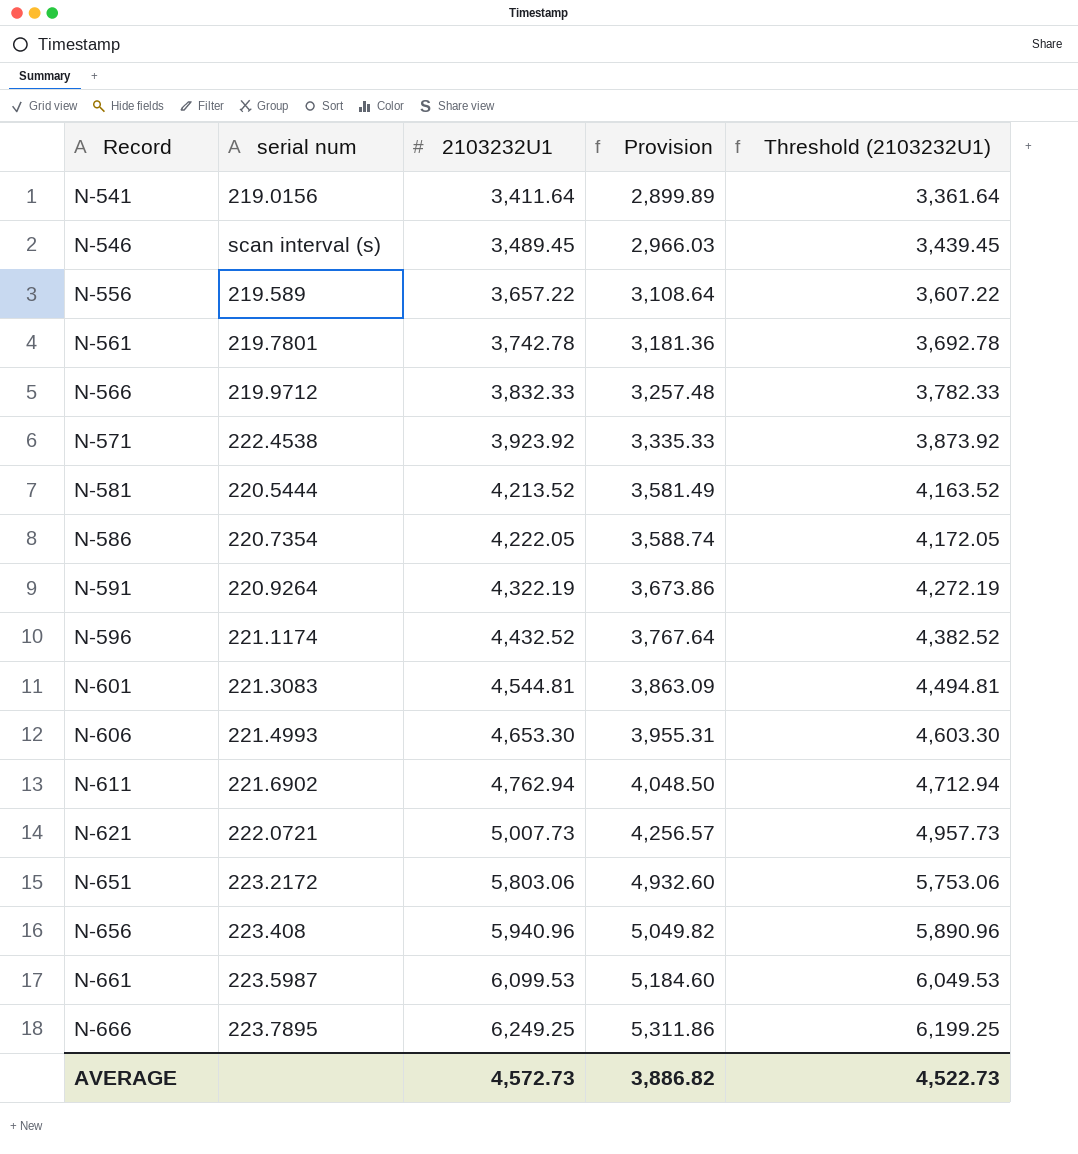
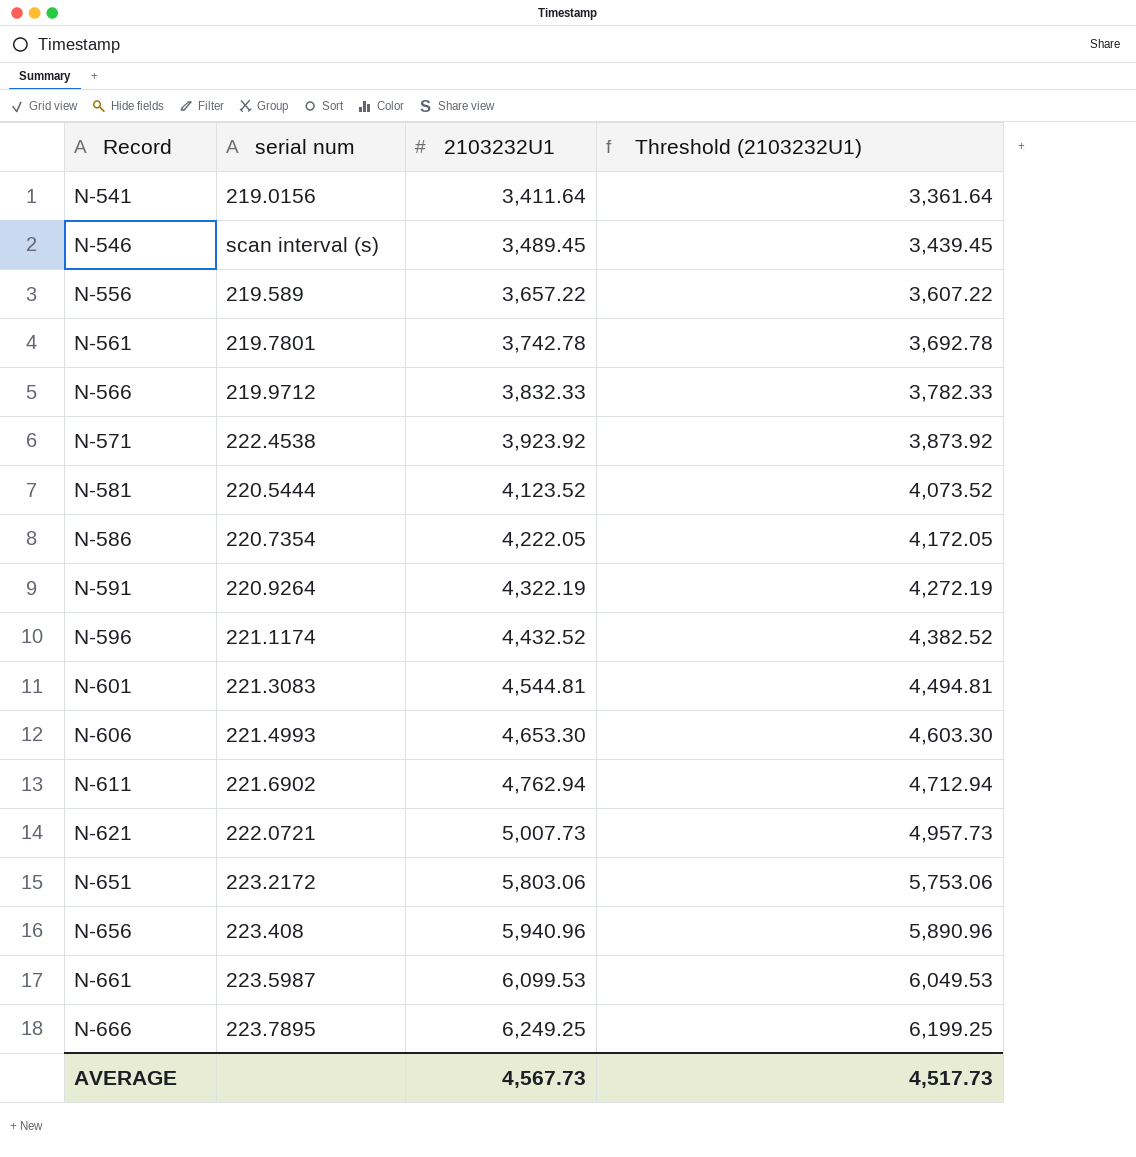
column Provision | formula: [2103232U1] * 0.85 -> none
N-581 | 2103232U1: 4,213.52 -> 4,123.52
N-581 | Threshold (2103232U1): 4,163.52 -> 4,073.52
AVERAGE | 2103232U1: 4,572.73 -> 4,567.73
AVERAGE | Threshold (2103232U1): 4,522.73 -> 4,517.73

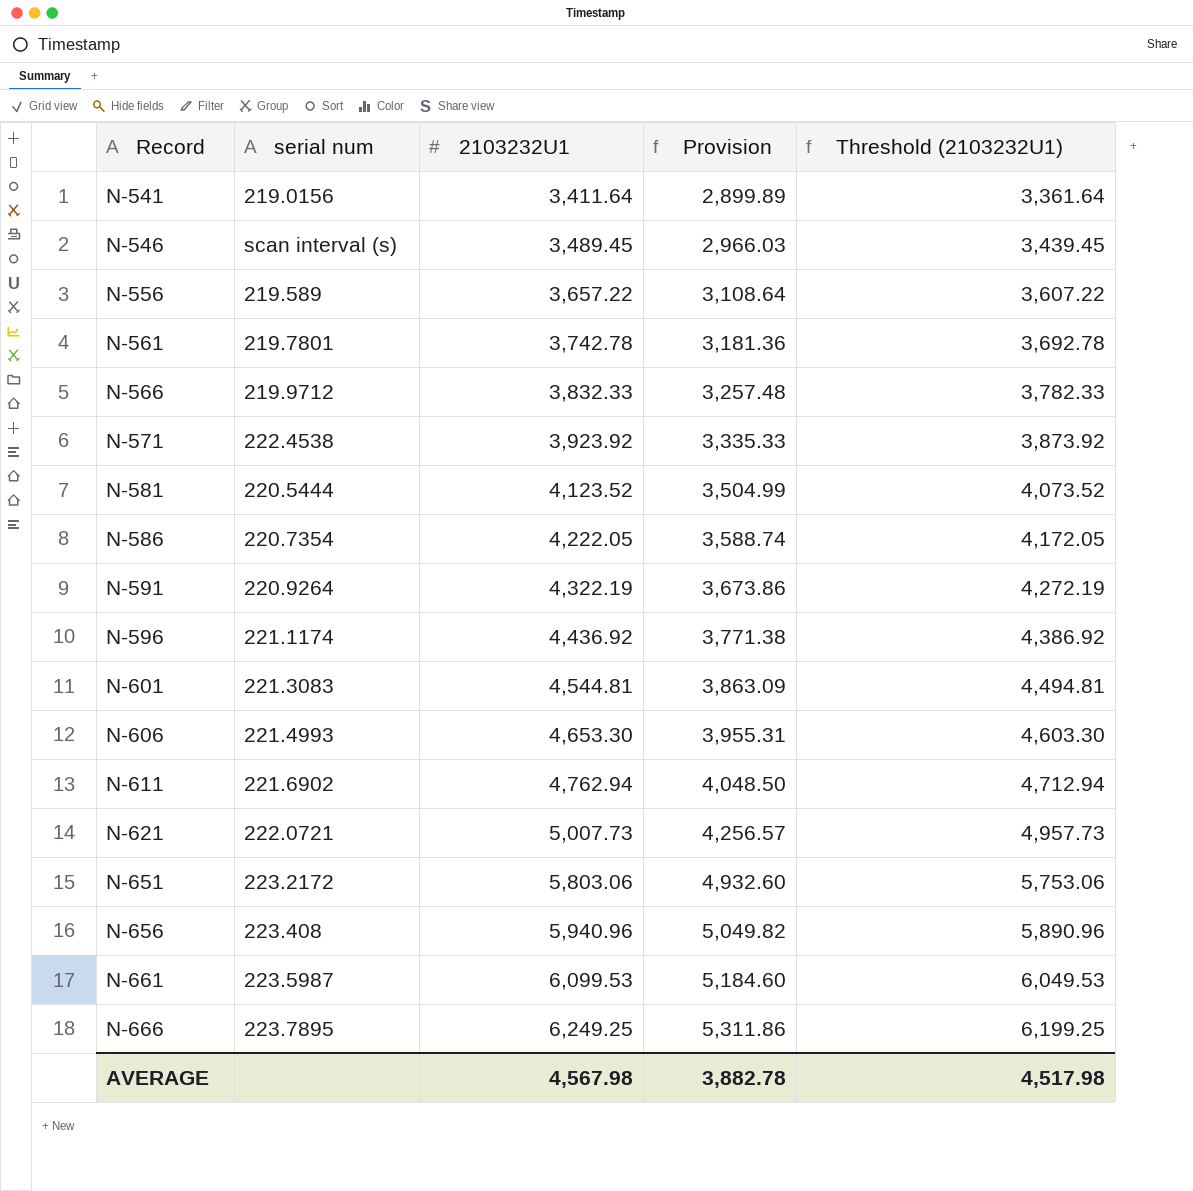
column Provision | formula: none -> [2103232U1] * 0.85
N-596 | 2103232U1: 4,432.52 -> 4,436.92
N-596 | Threshold (2103232U1): 4,382.52 -> 4,386.92
AVERAGE | 2103232U1: 4,567.73 -> 4,567.98
AVERAGE | Threshold (2103232U1): 4,517.73 -> 4,517.98

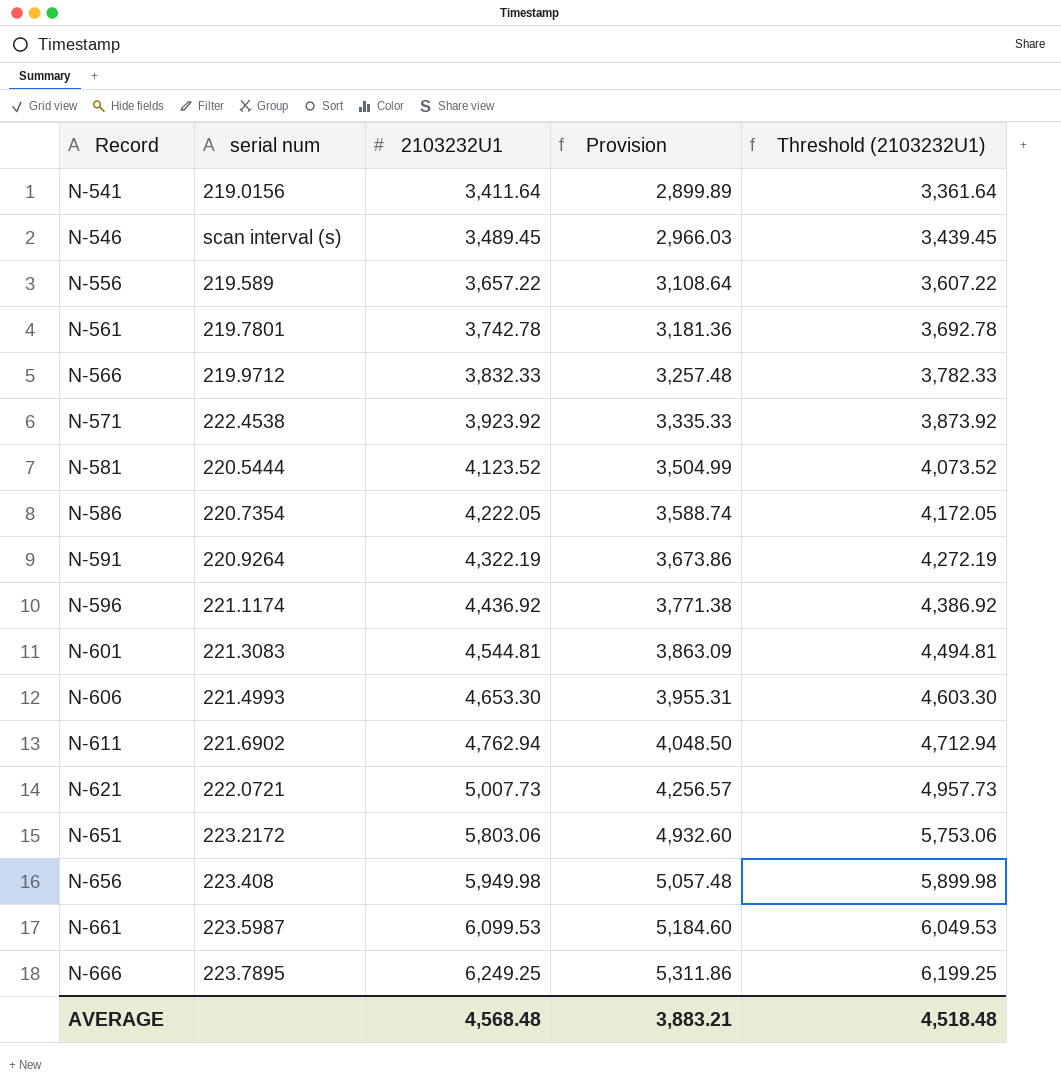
N-656 | 2103232U1: 5,940.96 -> 5,949.98
N-656 | Provision: 5,049.82 -> 5,057.48
N-656 | Threshold (2103232U1): 5,890.96 -> 5,899.98
AVERAGE | 2103232U1: 4,567.98 -> 4,568.48
AVERAGE | Provision: 3,882.78 -> 3,883.21
AVERAGE | Threshold (2103232U1): 4,517.98 -> 4,518.48

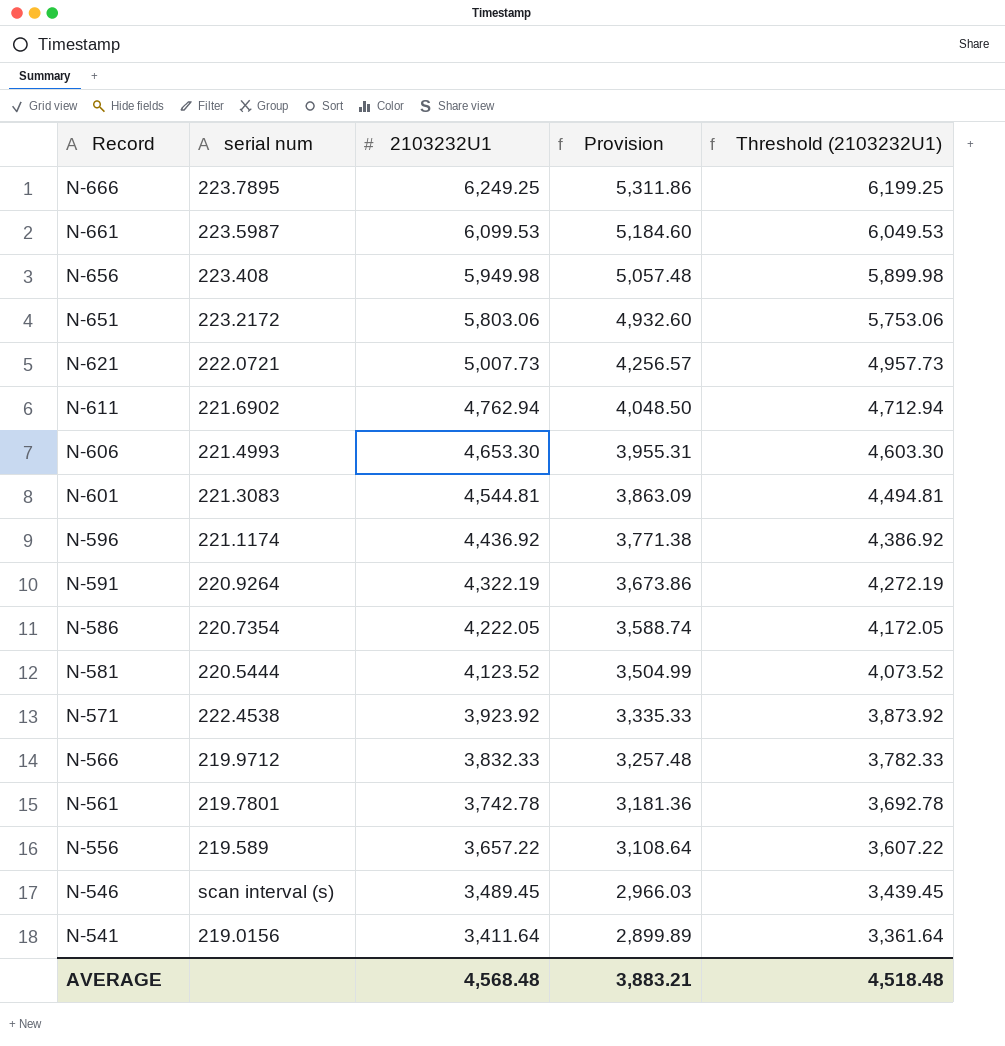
row order: Record ascending -> Record descending

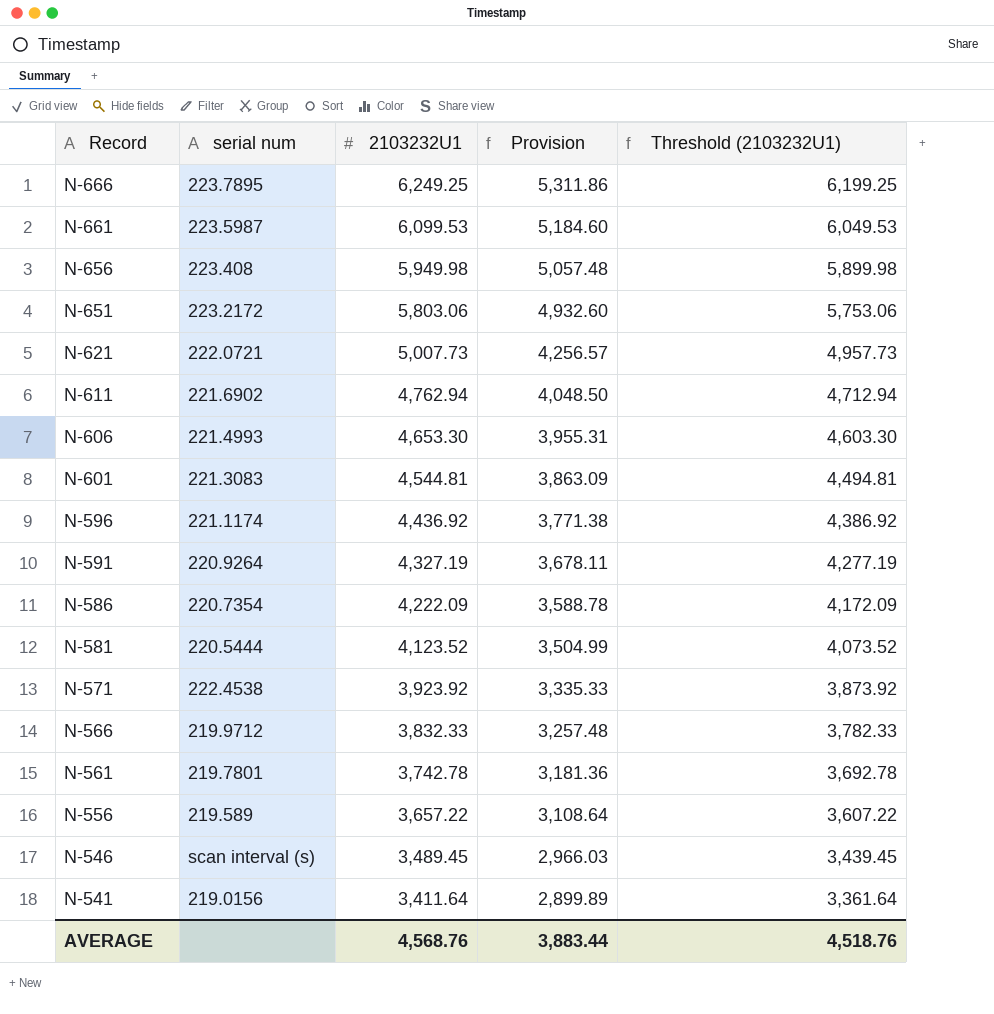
N-591 | 2103232U1: 4,322.19 -> 4,327.19
N-591 | Provision: 3,673.86 -> 3,678.11
N-591 | Threshold (2103232U1): 4,272.19 -> 4,277.19
N-586 | 2103232U1: 4,222.05 -> 4,222.09
N-586 | Provision: 3,588.74 -> 3,588.78
N-586 | Threshold (2103232U1): 4,172.05 -> 4,172.09
AVERAGE | 2103232U1: 4,568.48 -> 4,568.76
AVERAGE | Provision: 3,883.21 -> 3,883.44
AVERAGE | Threshold (2103232U1): 4,518.48 -> 4,518.76

